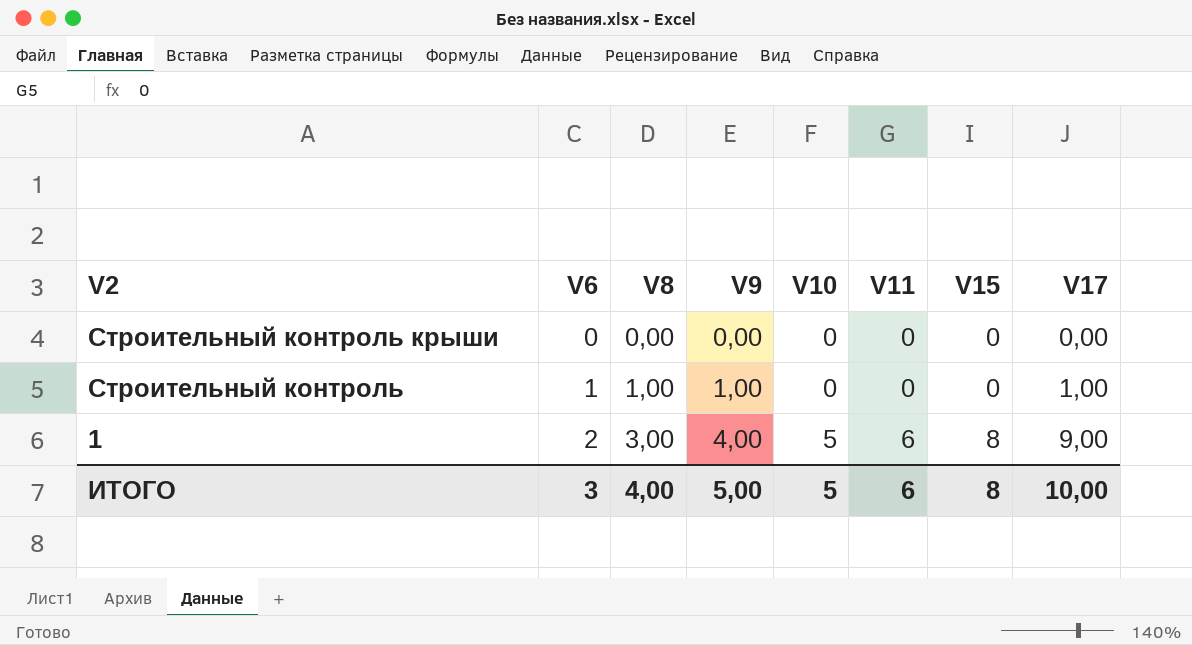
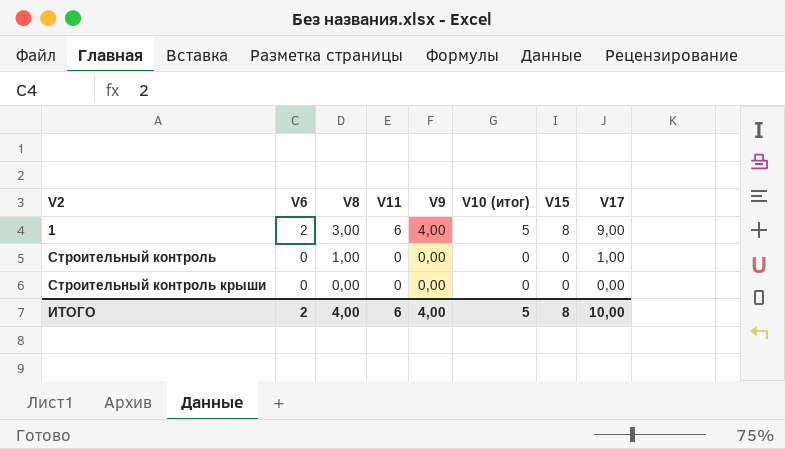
row order: V2 descending -> V2 ascending
column V11 | position: 6 -> 4
column name: V10 -> V10 (итог)
Строительный контроль | V6: 1 -> 0
Строительный контроль | V9: 1,00 -> 0,00
ИТОГО | V6: 3 -> 2
ИТОГО | V9: 5,00 -> 4,00

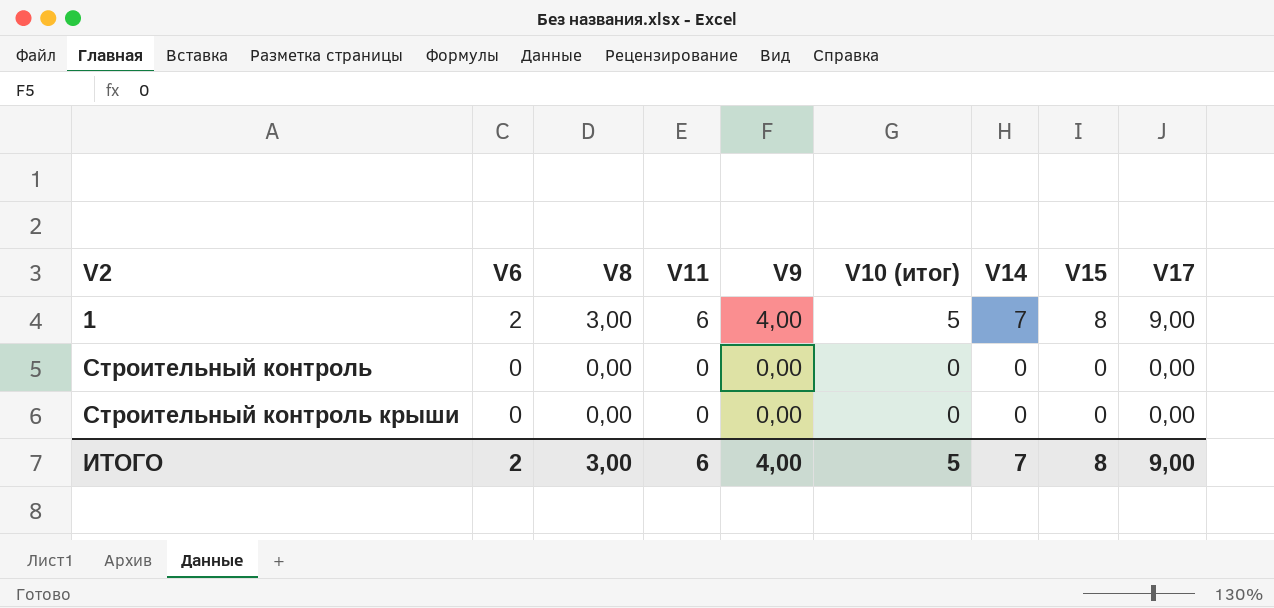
column V14 | position: none -> 7
Строительный контроль | V8: 1,00 -> 0,00
Строительный контроль | V17: 1,00 -> 0,00
ИТОГО | V8: 4,00 -> 3,00
ИТОГО | V17: 10,00 -> 9,00

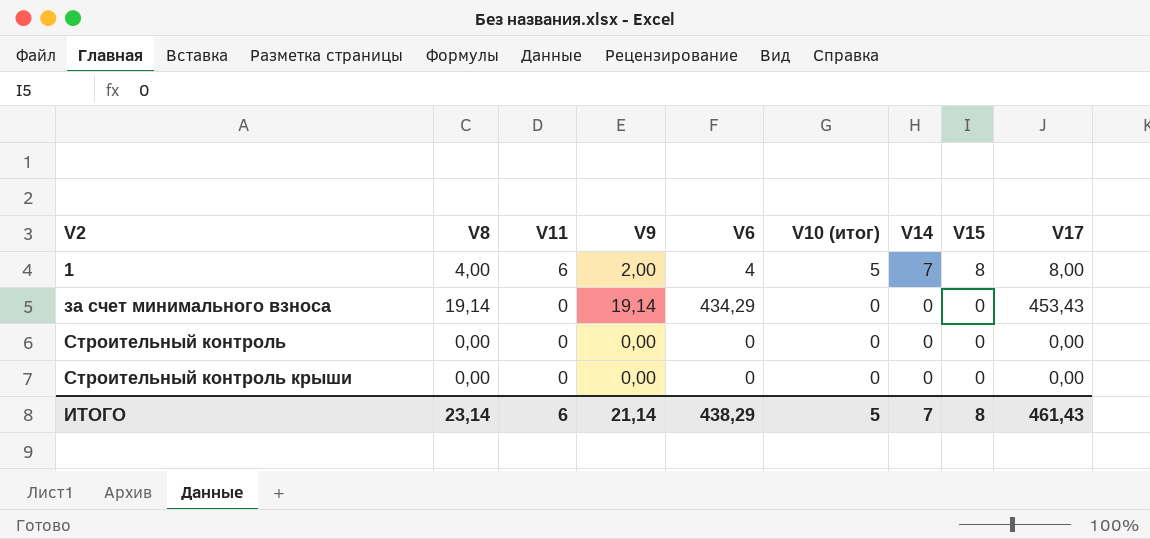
column V6 | position: 2 -> 5
1 | V8: 3,00 -> 4,00
1 | V9: 4,00 -> 2,00
1 | V6: 2 -> 4
1 | V17: 9,00 -> 8,00
row за счет минимального взноса: none -> 19,14 | 0 | 19,14 | 434,29 | 0 | 0 | 0 | 453,43
ИТОГО | V8: 3,00 -> 23,14
ИТОГО | V9: 4,00 -> 21,14
ИТОГО | V6: 2 -> 438,29
ИТОГО | V17: 9,00 -> 461,43

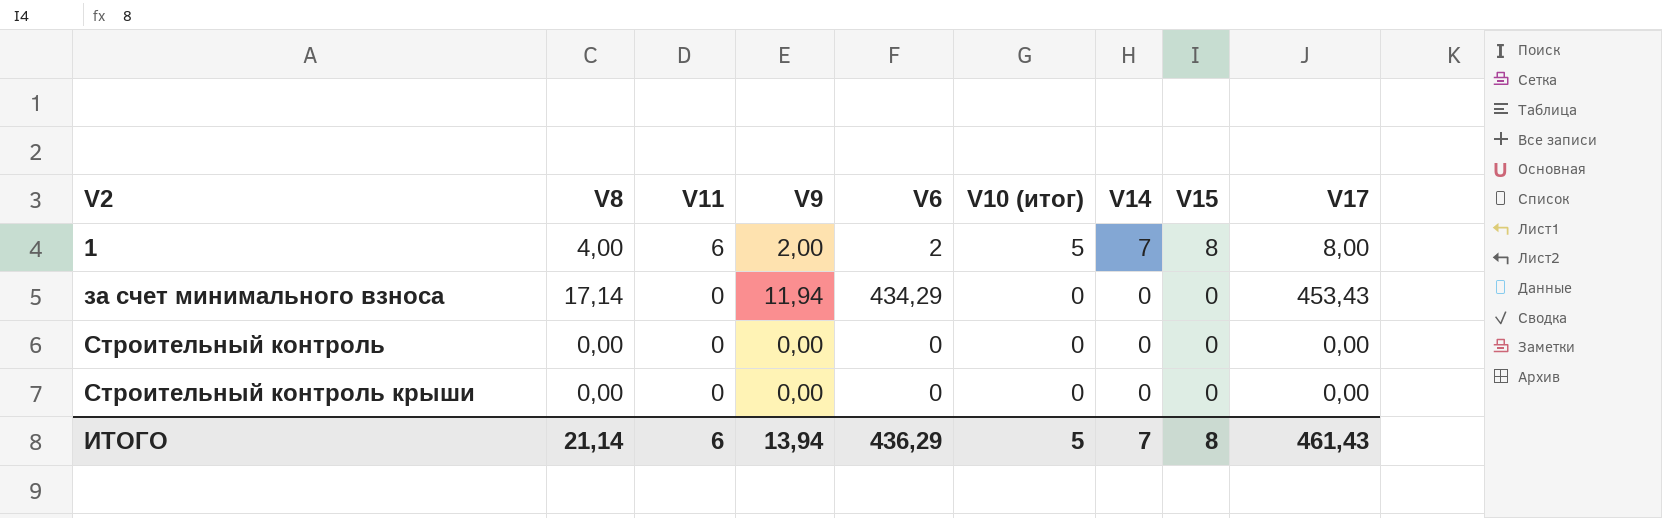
1 | V6: 4 -> 2
за счет минимального взноса | V8: 19,14 -> 17,14
за счет минимального взноса | V9: 19,14 -> 11,94
ИТОГО | V8: 23,14 -> 21,14
ИТОГО | V9: 21,14 -> 13,94
ИТОГО | V6: 438,29 -> 436,29

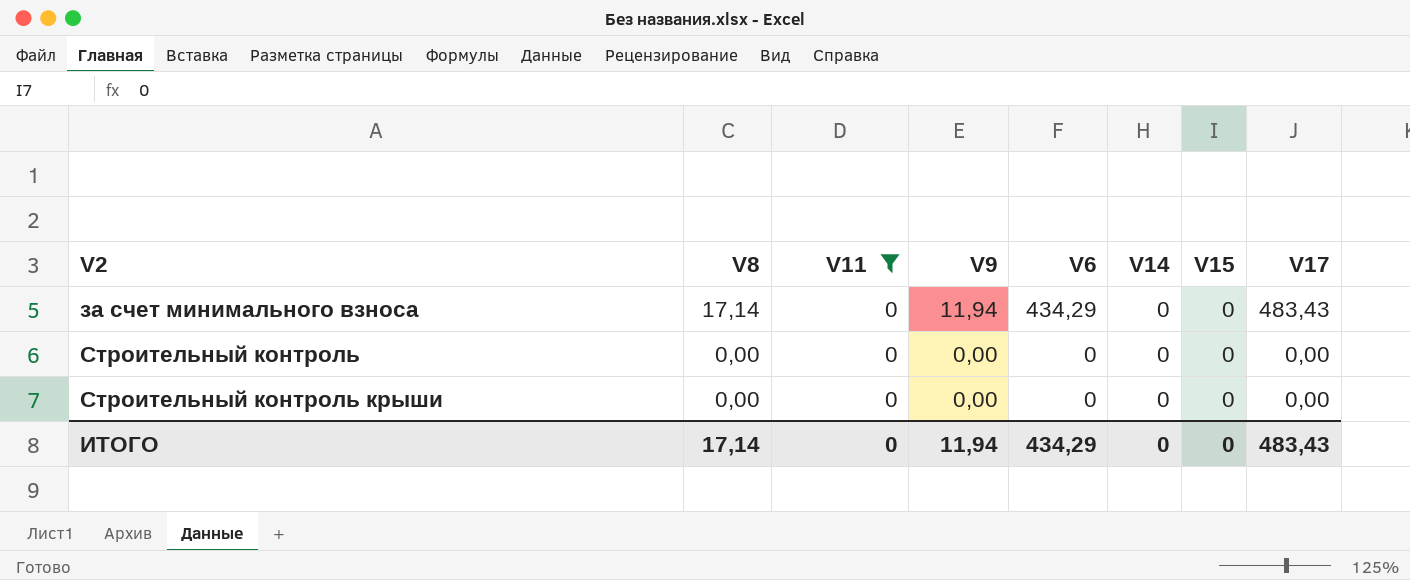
filter: none -> V11 = 0
column V10 (итог) | position: 6 -> none
за счет минимального взноса | V17: 453,43 -> 483,43
ИТОГО | V8: 21,14 -> 17,14
ИТОГО | V11: 6 -> 0
ИТОГО | V9: 13,94 -> 11,94
ИТОГО | V6: 436,29 -> 434,29
ИТОГО | V14: 7 -> 0
ИТОГО | V15: 8 -> 0
ИТОГО | V17: 461,43 -> 483,43

